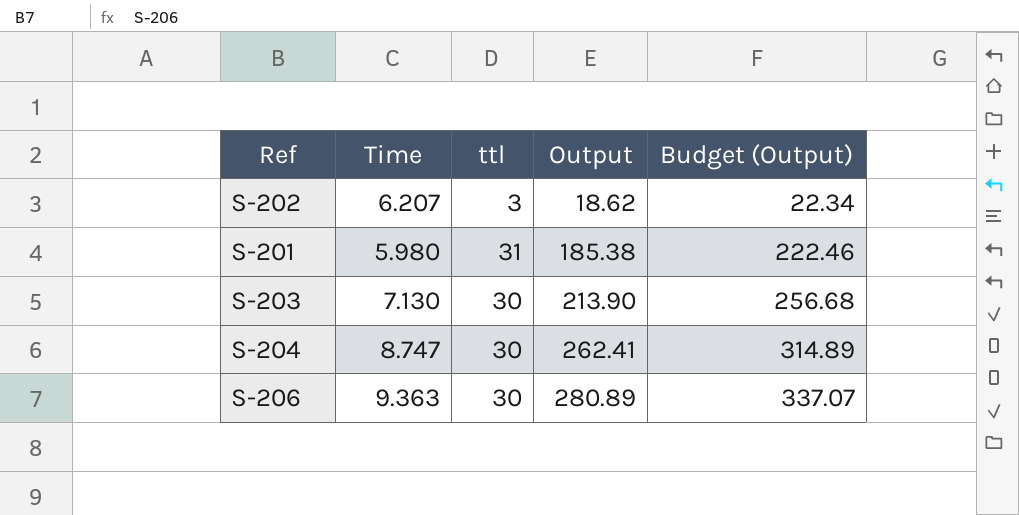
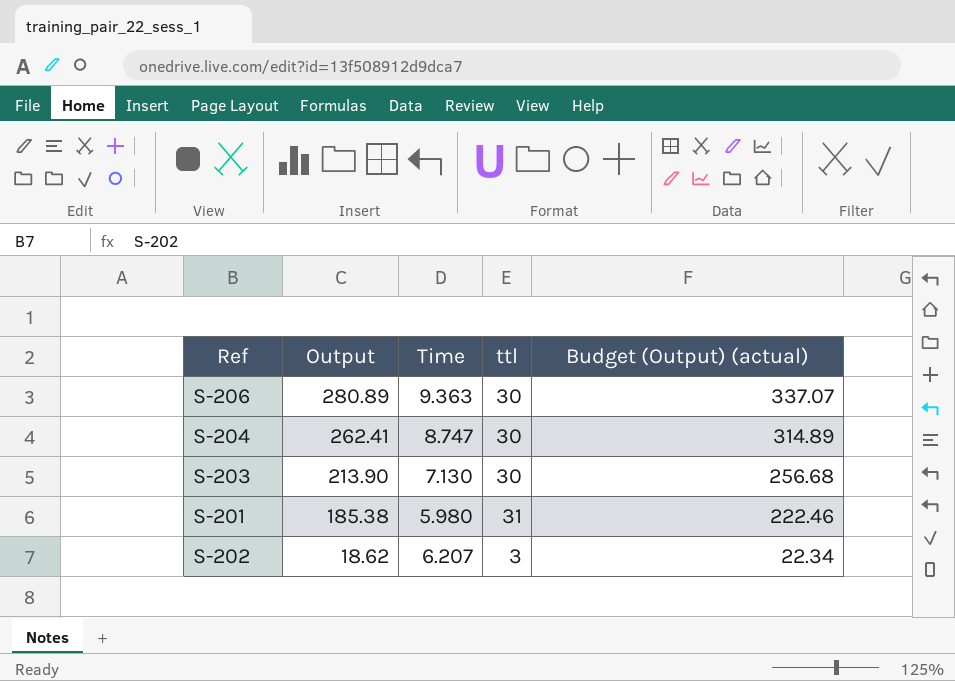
row order: Output ascending -> Output descending
column Output | position: 4 -> 2
column name: Budget (Output) -> Budget (Output) (actual)

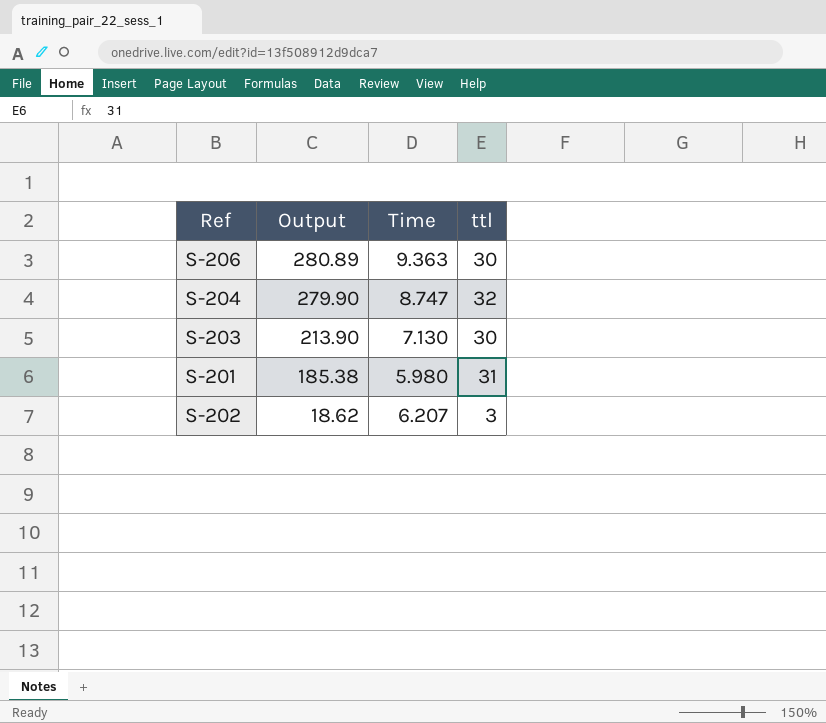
column Budget (Output) (actual) | formula: [Output] * 1.2 -> none
S-204 | Output: 262.41 -> 279.90
S-204 | ttl: 30 -> 32

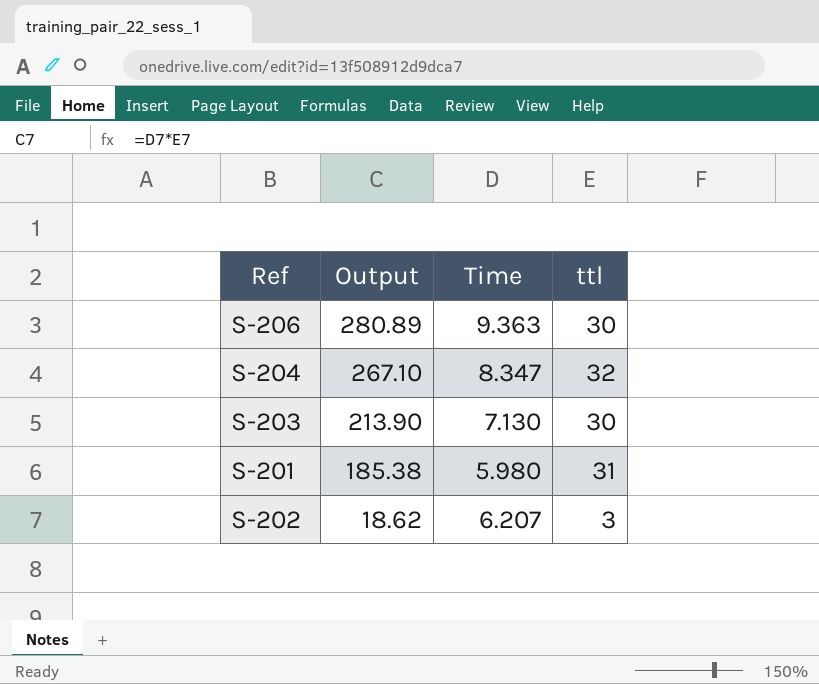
S-204 | Output: 279.90 -> 267.10
S-204 | Time: 8.747 -> 8.347

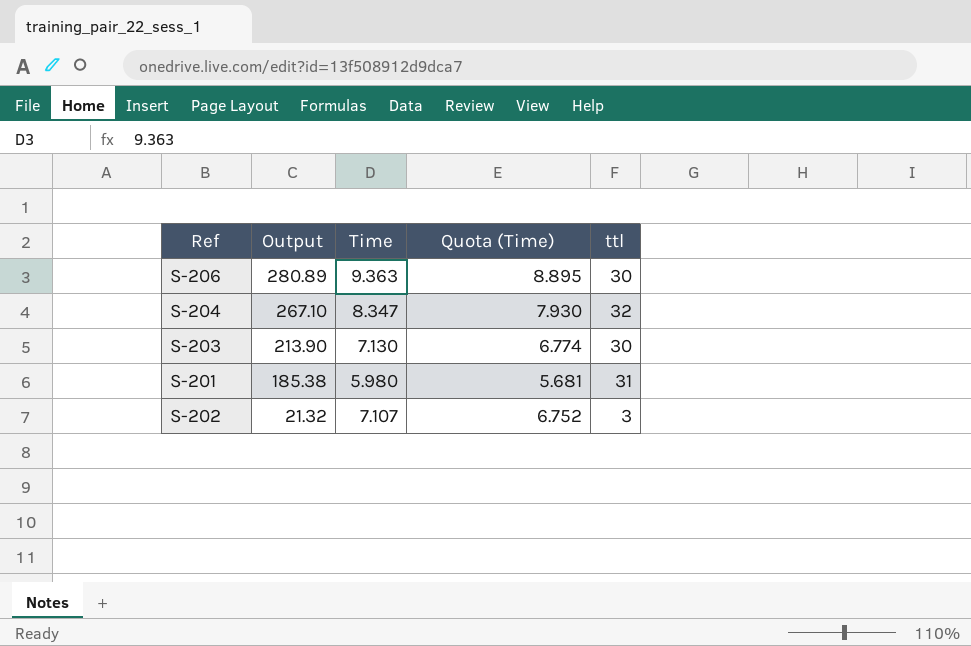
column Quota (Time) | formula: none -> [Time] * 0.95
S-202 | Output: 18.62 -> 21.32
S-202 | Time: 6.207 -> 7.107

